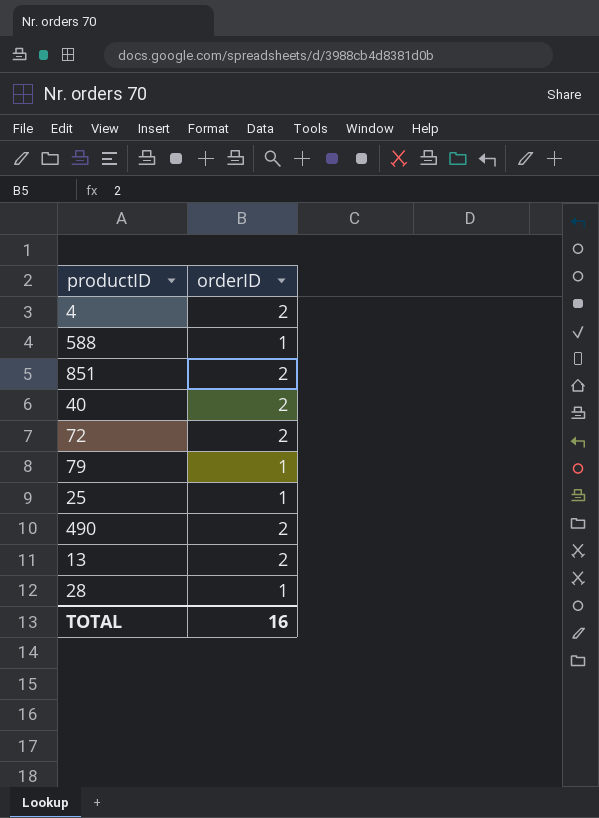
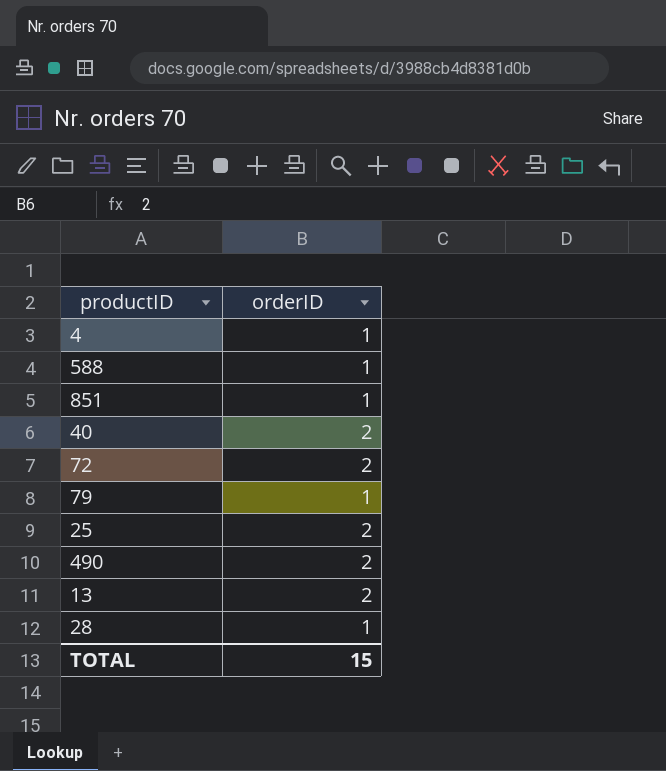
4 | orderID: 2 -> 1
851 | orderID: 2 -> 1
25 | orderID: 1 -> 2
TOTAL | orderID: 16 -> 15

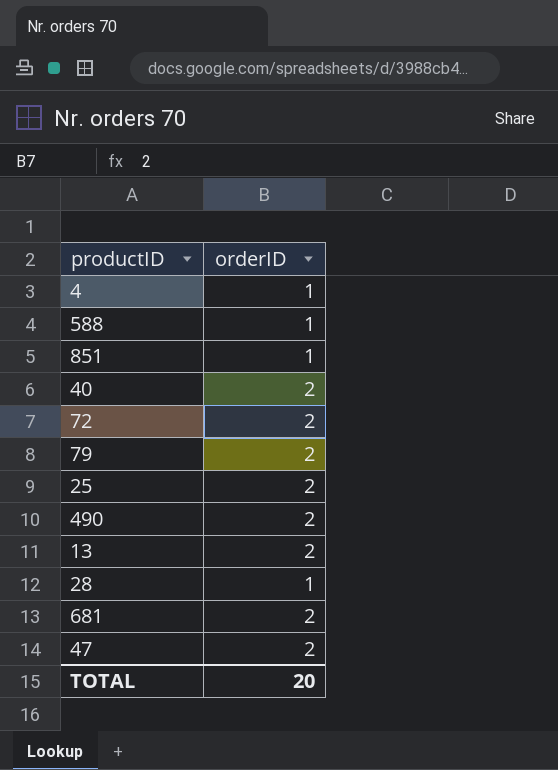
79 | orderID: 1 -> 2
row 681: none -> 2
row 47: none -> 2
TOTAL | orderID: 15 -> 20

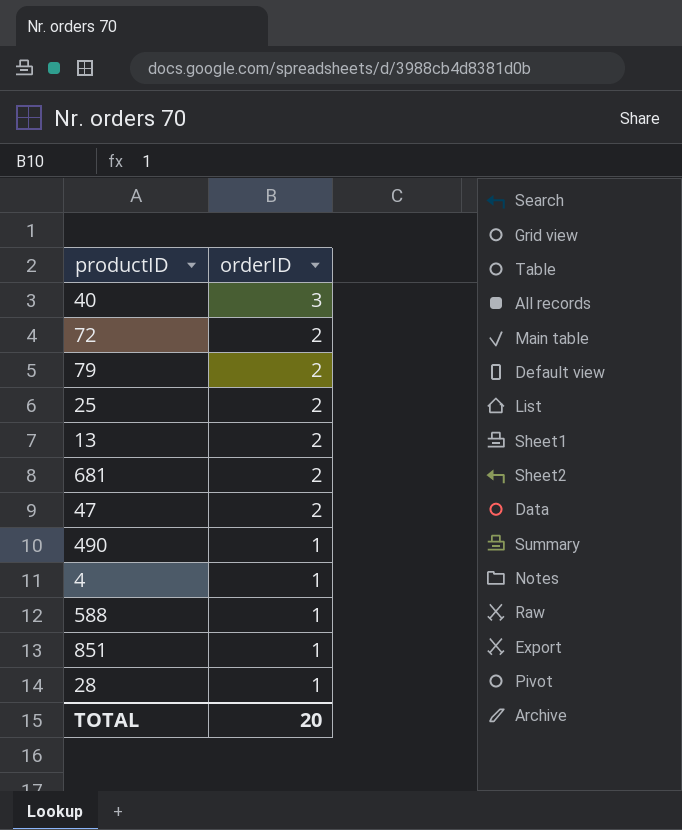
row order: none -> orderID descending
40 | orderID: 2 -> 3
490 | orderID: 2 -> 1

